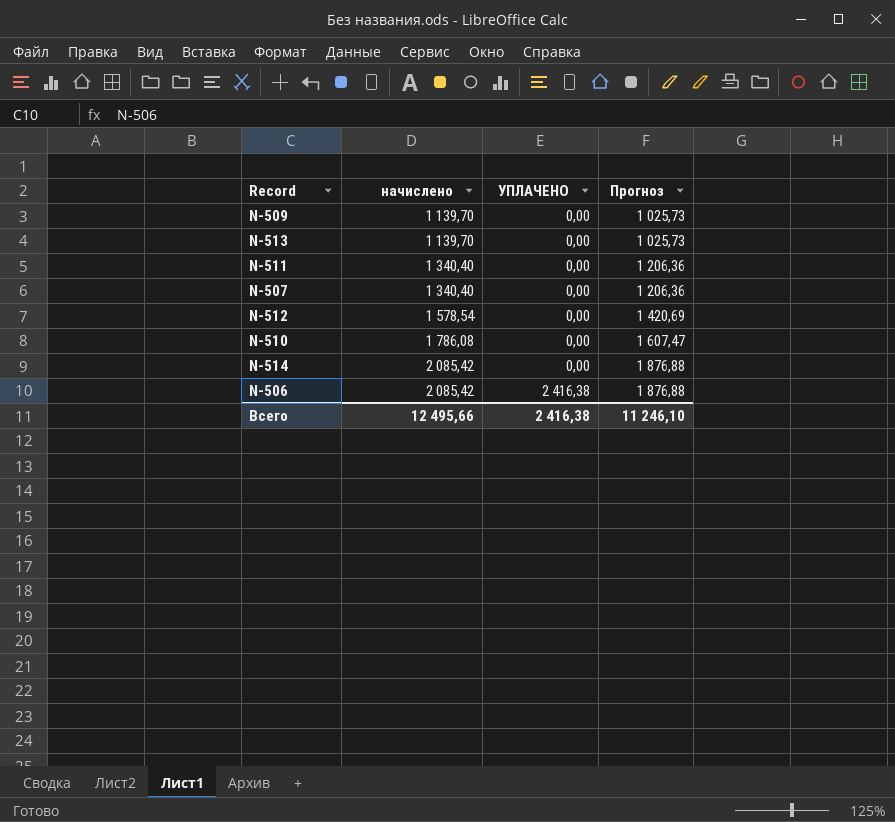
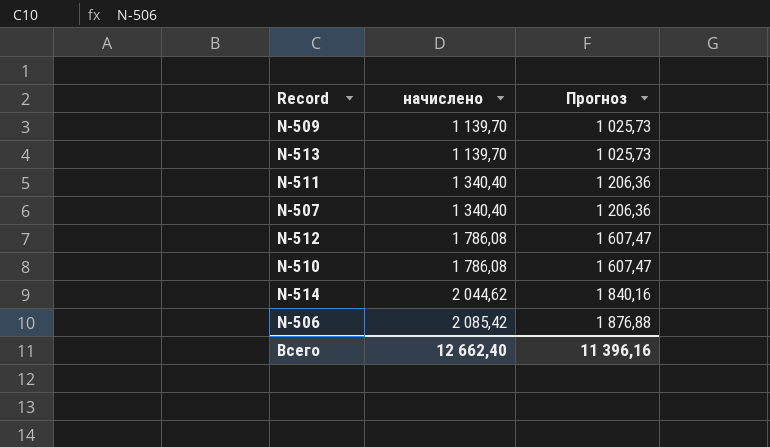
column УПЛАЧЕНО | position: 3 -> none
N-512 | начислено: 1 578,54 -> 1 786,08
N-512 | Прогноз: 1 420,69 -> 1 607,47
N-514 | начислено: 2 085,42 -> 2 044,62
N-514 | Прогноз: 1 876,88 -> 1 840,16
Всего | начислено: 12 495,66 -> 12 662,40
Всего | Прогноз: 11 246,10 -> 11 396,16

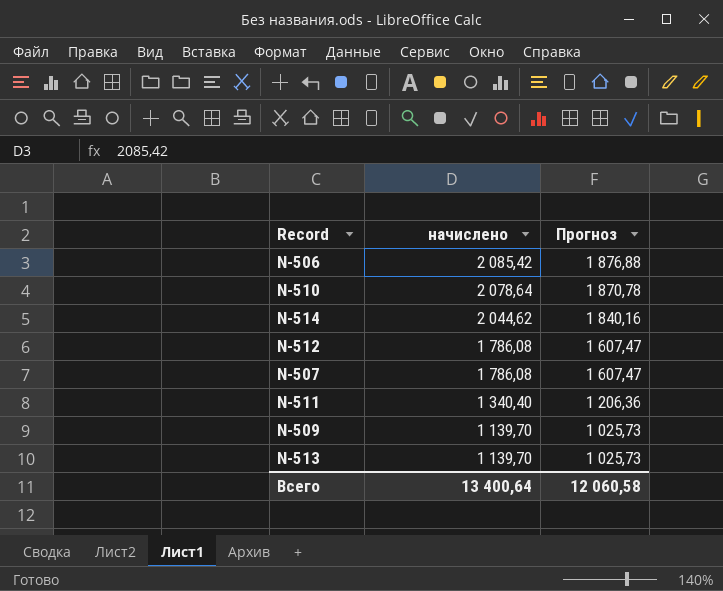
row order: начислено ascending -> начислено descending
N-510 | начислено: 1 786,08 -> 2 078,64
N-510 | Прогноз: 1 607,47 -> 1 870,78
N-507 | начислено: 1 340,40 -> 1 786,08
N-507 | Прогноз: 1 206,36 -> 1 607,47
Всего | начислено: 12 662,40 -> 13 400,64
Всего | Прогноз: 11 396,16 -> 12 060,58

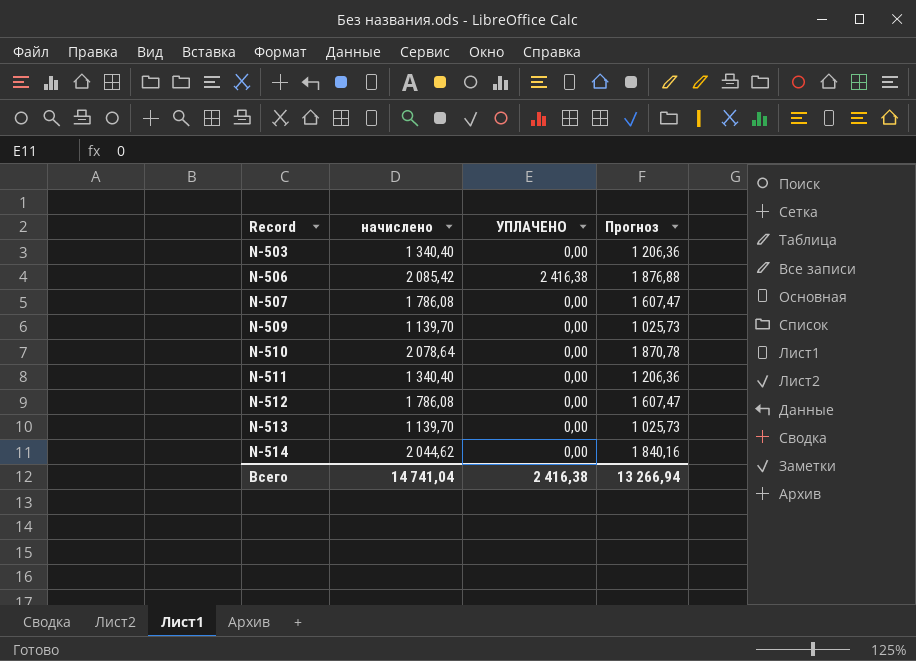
row order: начислено descending -> Record ascending
column УПЛАЧЕНО | position: none -> 3
row N-503: none -> 1 340,40 | 0,00 | 1 206,36
Всего | начислено: 13 400,64 -> 14 741,04
Всего | Прогноз: 12 060,58 -> 13 266,94

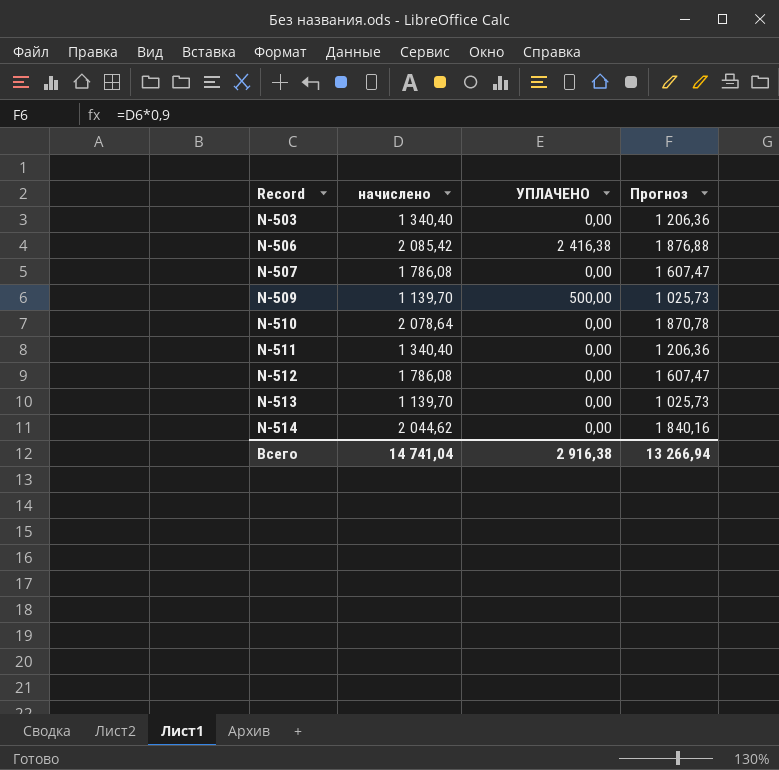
N-509 | УПЛАЧЕНО: 0,00 -> 500,00
Всего | УПЛАЧЕНО: 2 416,38 -> 2 916,38

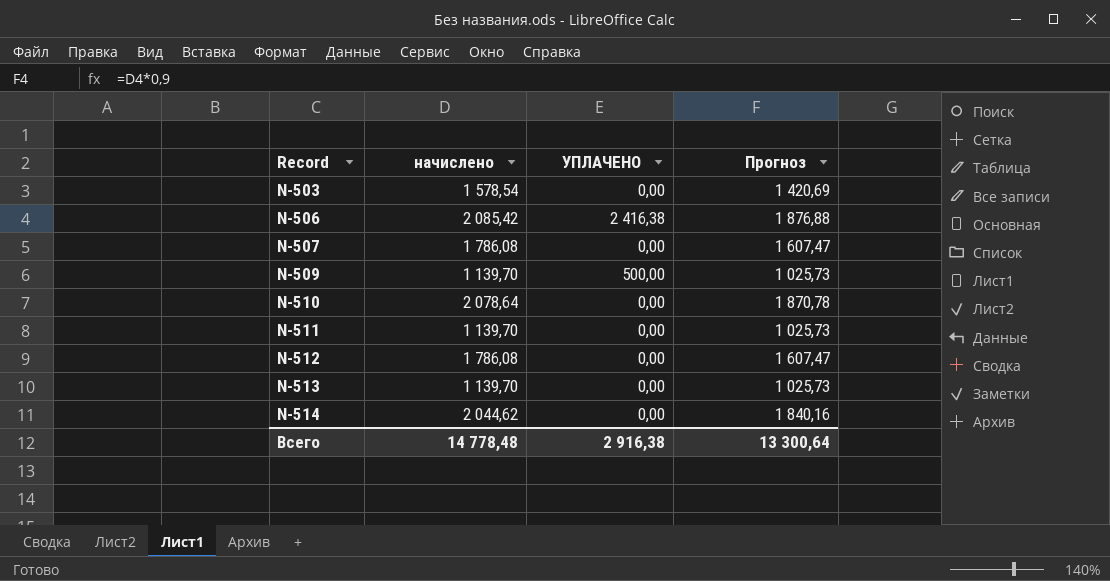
N-503 | начислено: 1 340,40 -> 1 578,54
N-503 | Прогноз: 1 206,36 -> 1 420,69
N-511 | начислено: 1 340,40 -> 1 139,70
N-511 | Прогноз: 1 206,36 -> 1 025,73
Всего | начислено: 14 741,04 -> 14 778,48
Всего | Прогноз: 13 266,94 -> 13 300,64

